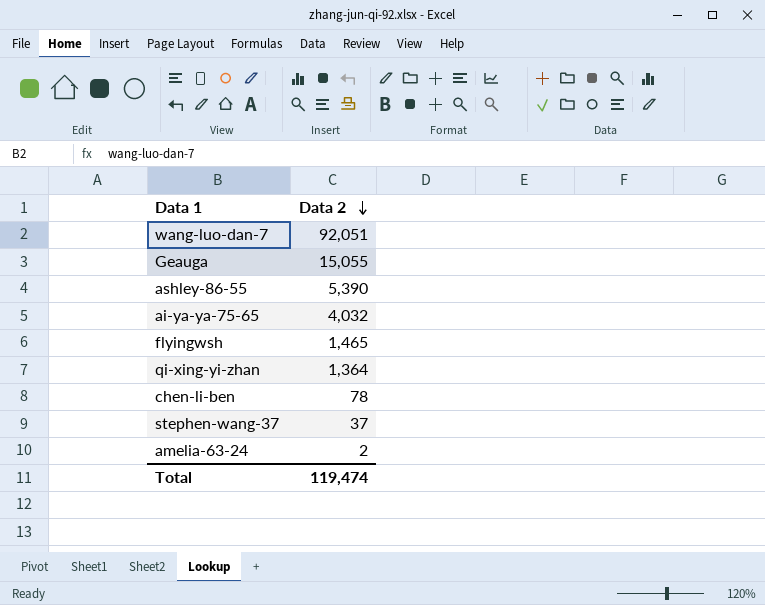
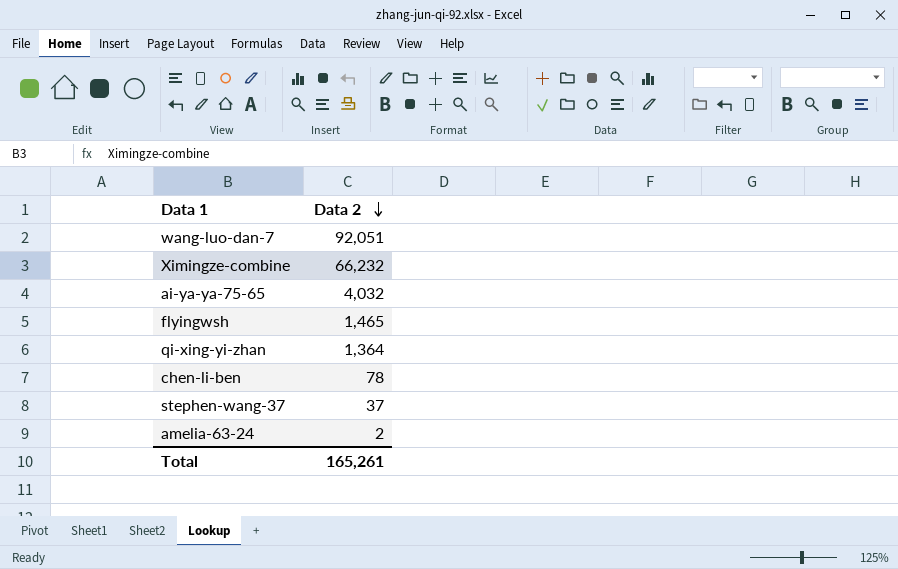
row Geauga: 15,055 -> none
row ashley-86-55: 5,390 -> none
row Ximingze-combine: none -> 66,232
Total | Data 2: 119,474 -> 165,261

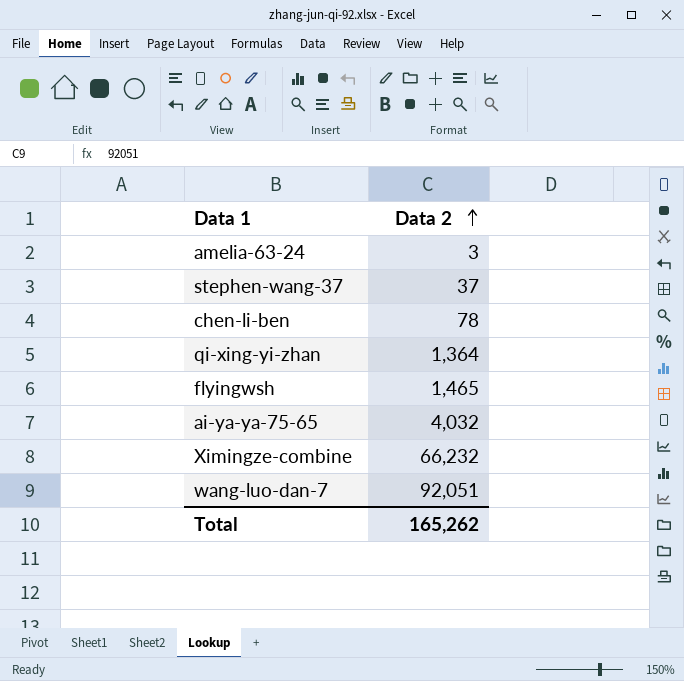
row order: Data 2 descending -> Data 2 ascending
amelia-63-24 | Data 2: 2 -> 3
Total | Data 2: 165,261 -> 165,262

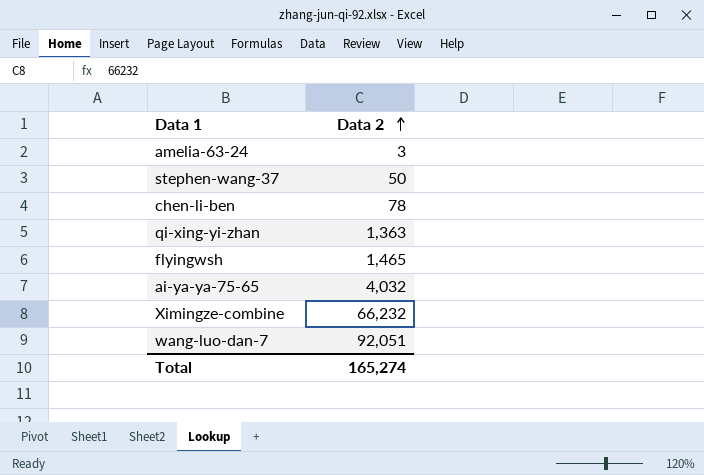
stephen-wang-37 | Data 2: 37 -> 50
qi-xing-yi-zhan | Data 2: 1,364 -> 1,363
Total | Data 2: 165,262 -> 165,274

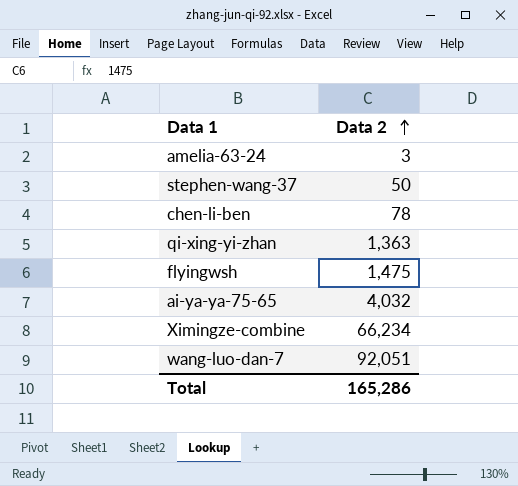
flyingwsh | Data 2: 1,465 -> 1,475
Ximingze-combine | Data 2: 66,232 -> 66,234
Total | Data 2: 165,274 -> 165,286

